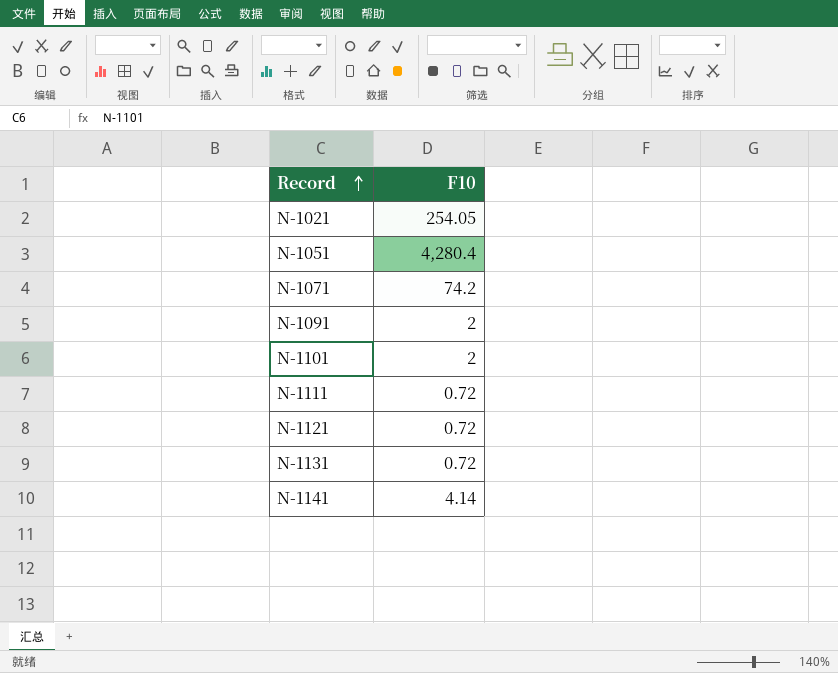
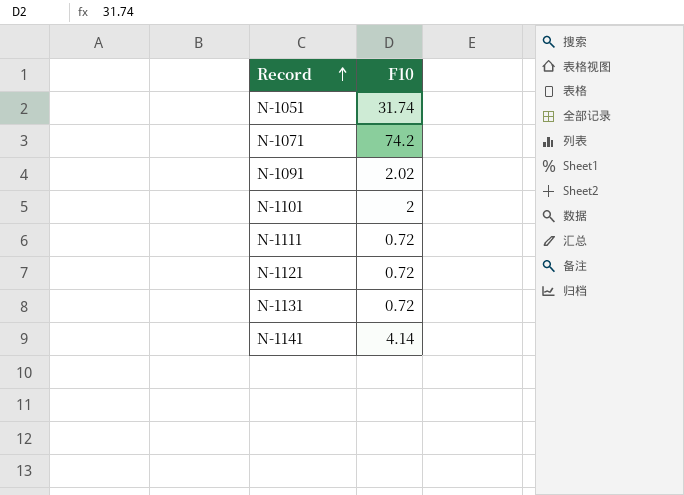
row N-1021: 254.05 -> none
N-1051 | F10: 4,280.4 -> 31.74
N-1091 | F10: 2 -> 2.02

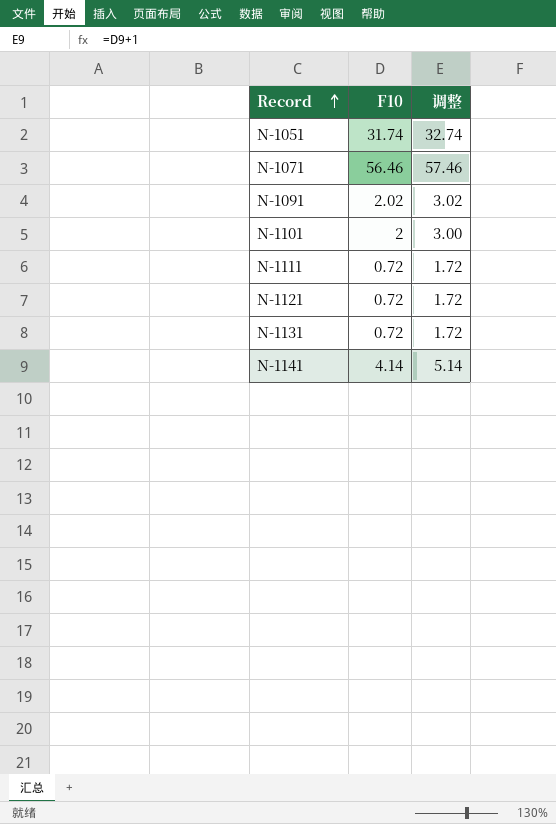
column 调整 | formula: none -> [F10] + 1
N-1071 | F10: 74.2 -> 56.46

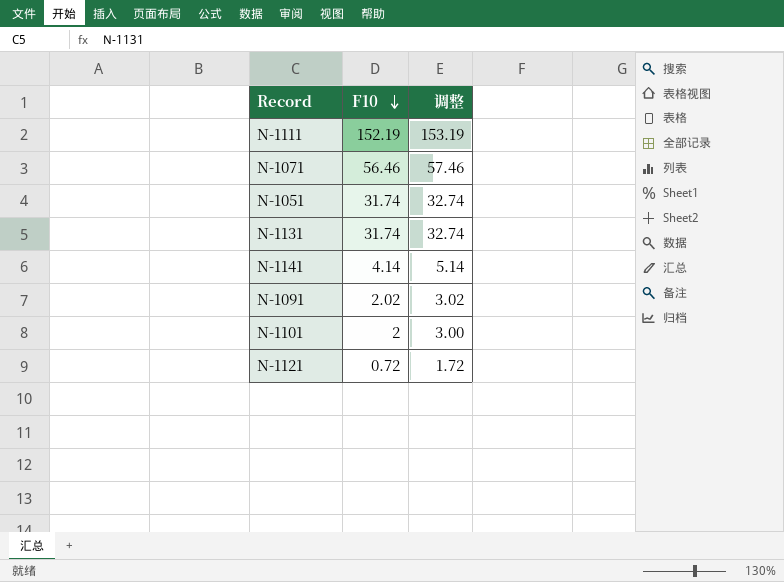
row order: Record ascending -> F10 descending
N-1111 | F10: 0.72 -> 152.19
N-1111 | 调整: 1.72 -> 153.19
N-1131 | F10: 0.72 -> 31.74
N-1131 | 调整: 1.72 -> 32.74

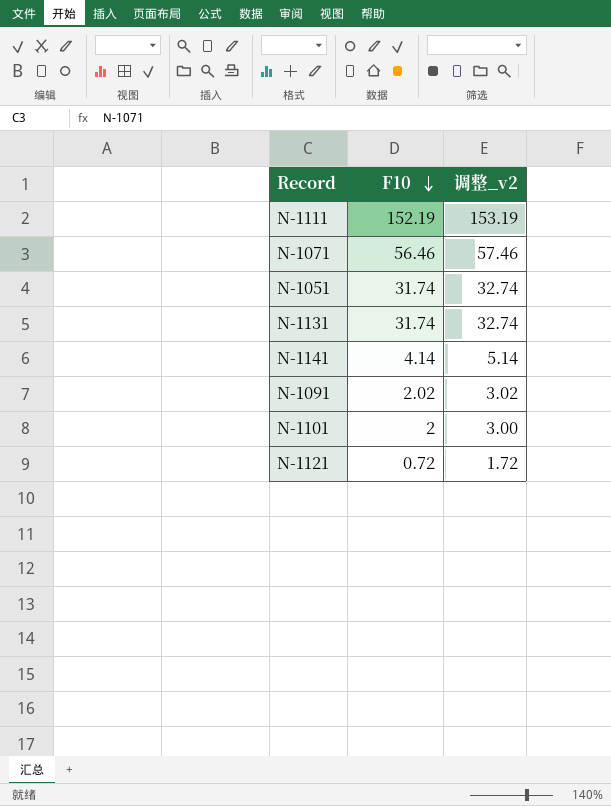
column name: 调整 -> 调整_v2

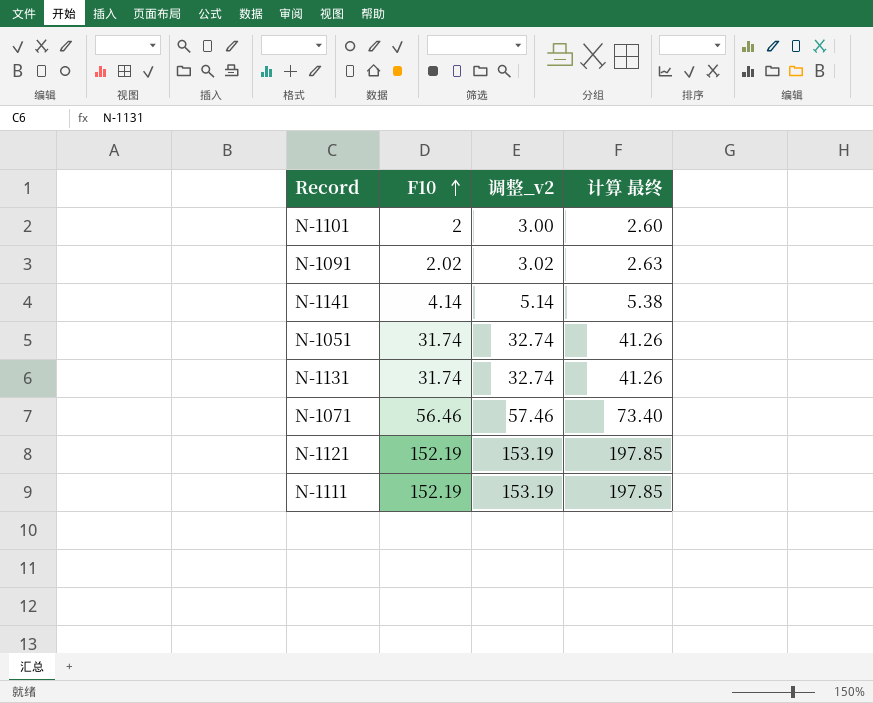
row order: F10 descending -> F10 ascending
column 计算 最终 | formula: none -> [F10] * 1.3
N-1121 | F10: 0.72 -> 152.19
N-1121 | 调整_v2: 1.72 -> 153.19

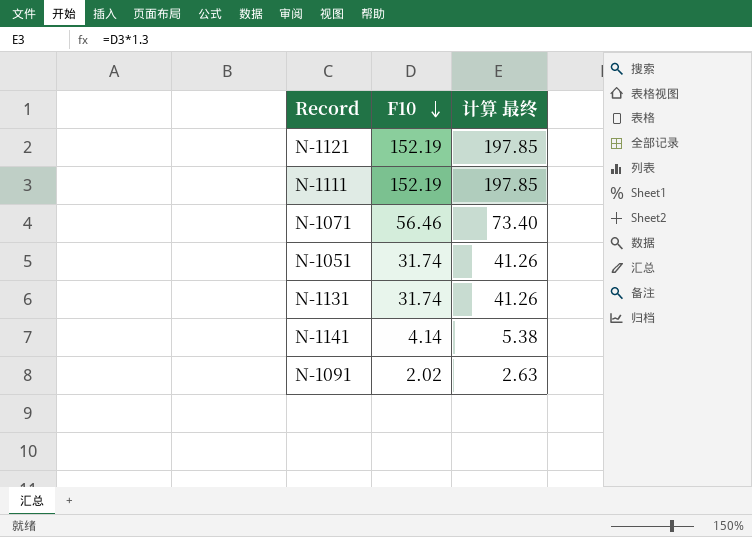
row order: F10 ascending -> F10 descending
column 调整_v2 | formula: [F10] + 1 -> none
row N-1101: 2 | 3.00 | 2.60 -> none

